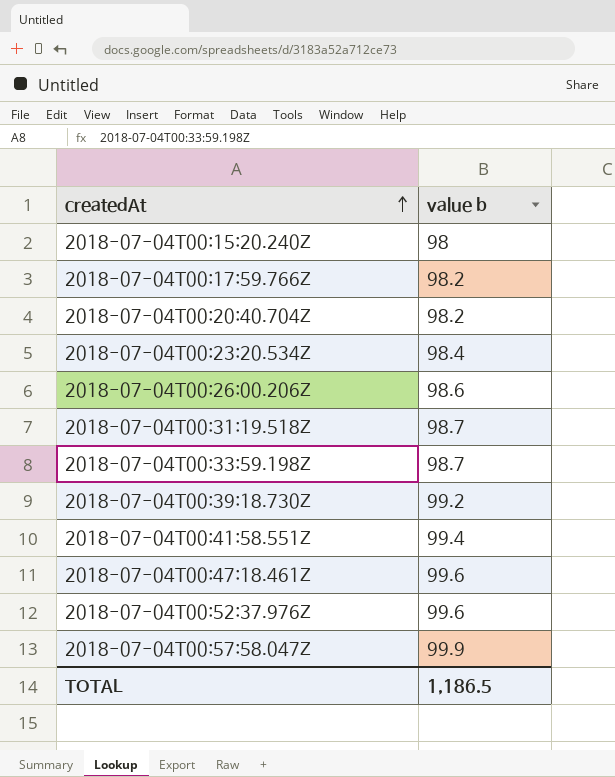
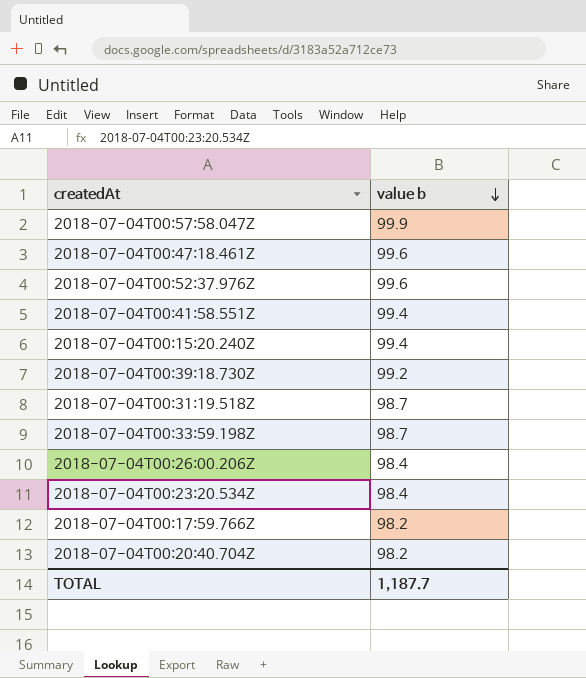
row order: createdAt ascending -> value b descending
2018-07-04T00:15:20.240Z | value b: 98 -> 99.4
2018-07-04T00:26:00.206Z | value b: 98.6 -> 98.4
TOTAL | value b: 1,186.5 -> 1,187.7

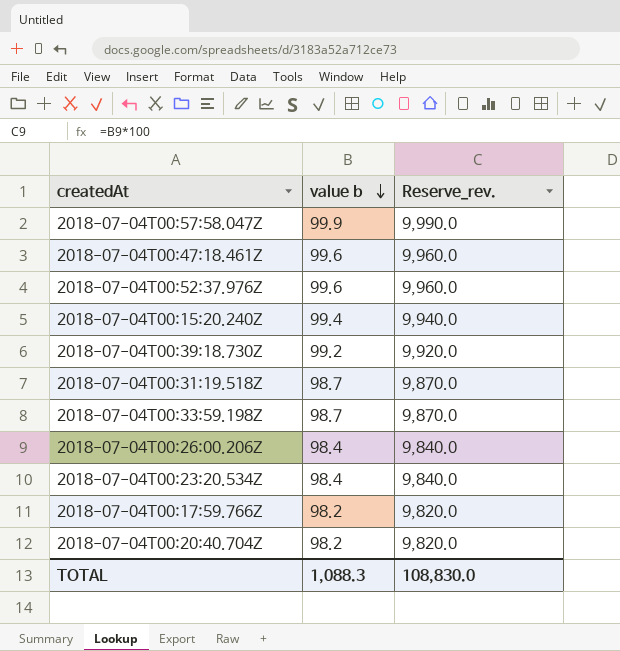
column Reserve_rev. | formula: none -> [value b] * 100
row 2018-07-04T00:41:58.551Z: 99.4 -> none
TOTAL | value b: 1,187.7 -> 1,088.3

